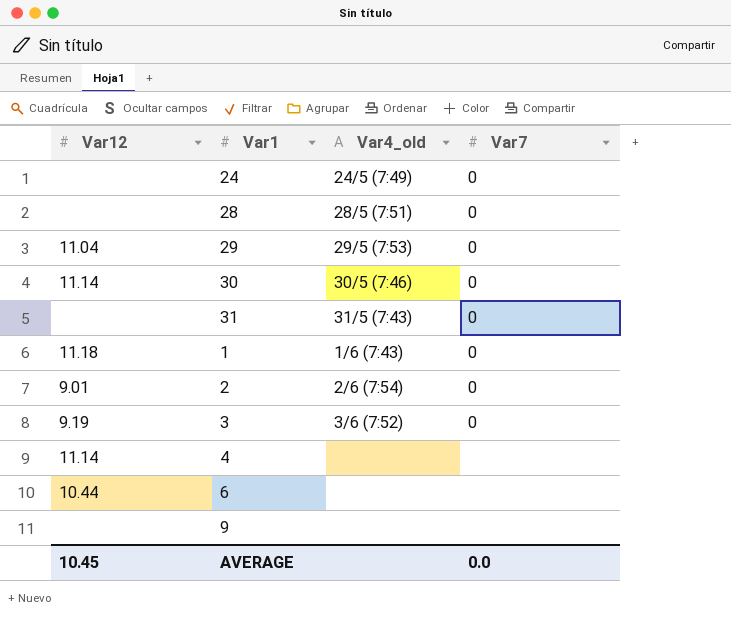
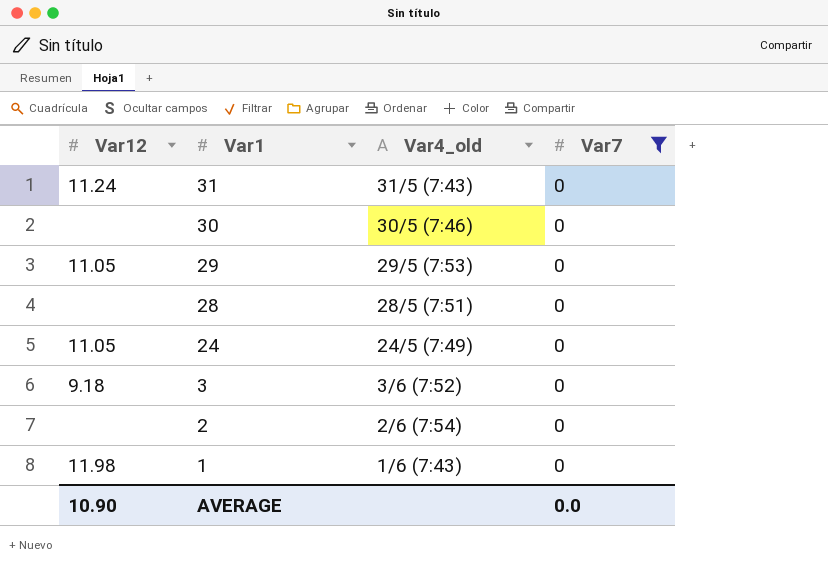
filter: none -> Var7 = 0
row order: none -> Var1 descending
31 | Var12: none -> 11.24
30 | Var12: 11.14 -> none
29 | Var12: 11.04 -> 11.05
24 | Var12: none -> 11.05
3 | Var12: 9.19 -> 9.18
2 | Var12: 9.01 -> none
1 | Var12: 11.18 -> 11.98
AVERAGE | Var12: 10.45 -> 10.90

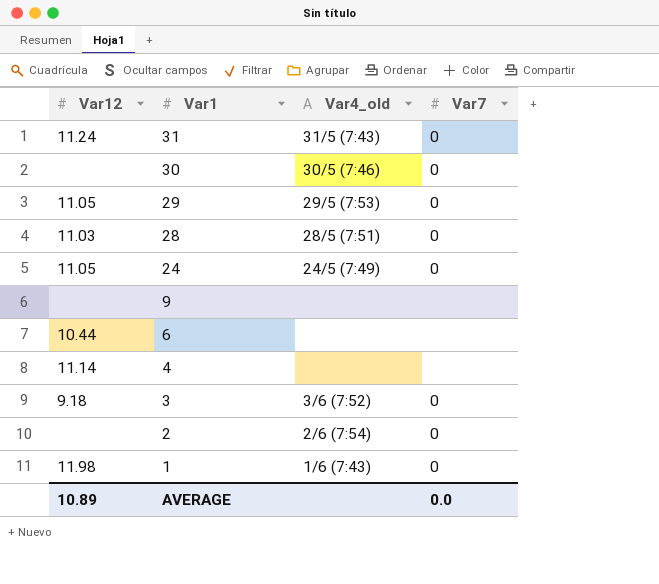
filter: Var7 = 0 -> none
28 | Var12: none -> 11.03
AVERAGE | Var12: 10.90 -> 10.89

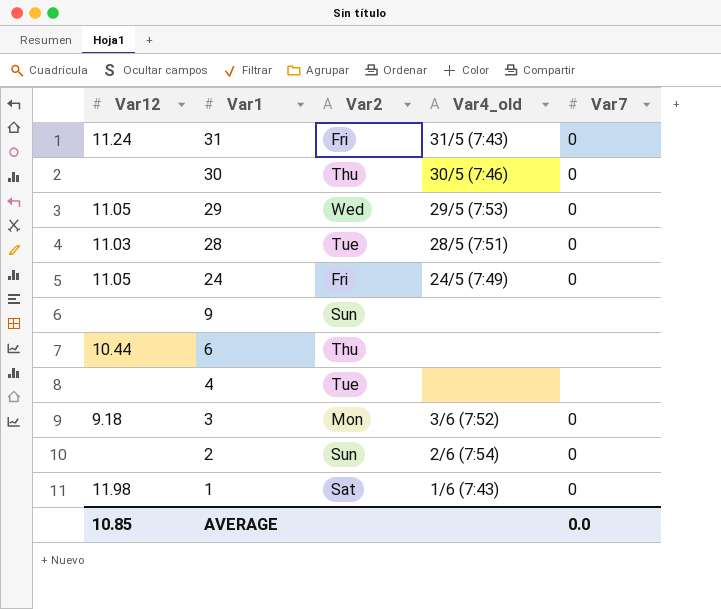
column Var2 | position: none -> 3
4 | Var12: 11.14 -> none
AVERAGE | Var12: 10.89 -> 10.85

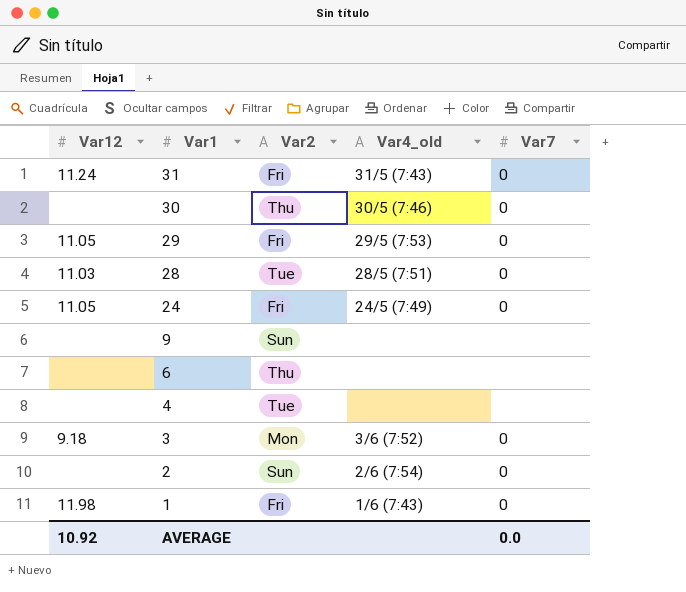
29 | Var2: Wed -> Fri
6 | Var12: 10.44 -> none
1 | Var2: Sat -> Fri
AVERAGE | Var12: 10.85 -> 10.92

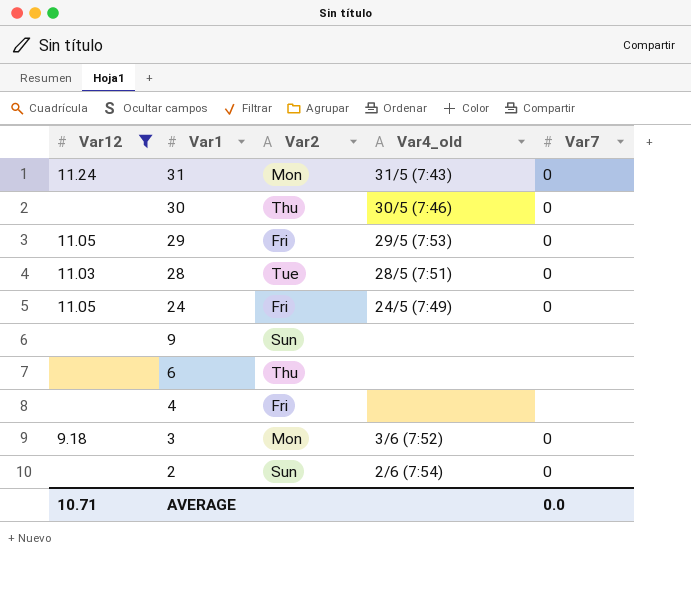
filter: none -> Var12 != 11.98
31 | Var2: Fri -> Mon
4 | Var2: Tue -> Fri
AVERAGE | Var12: 10.92 -> 10.71

